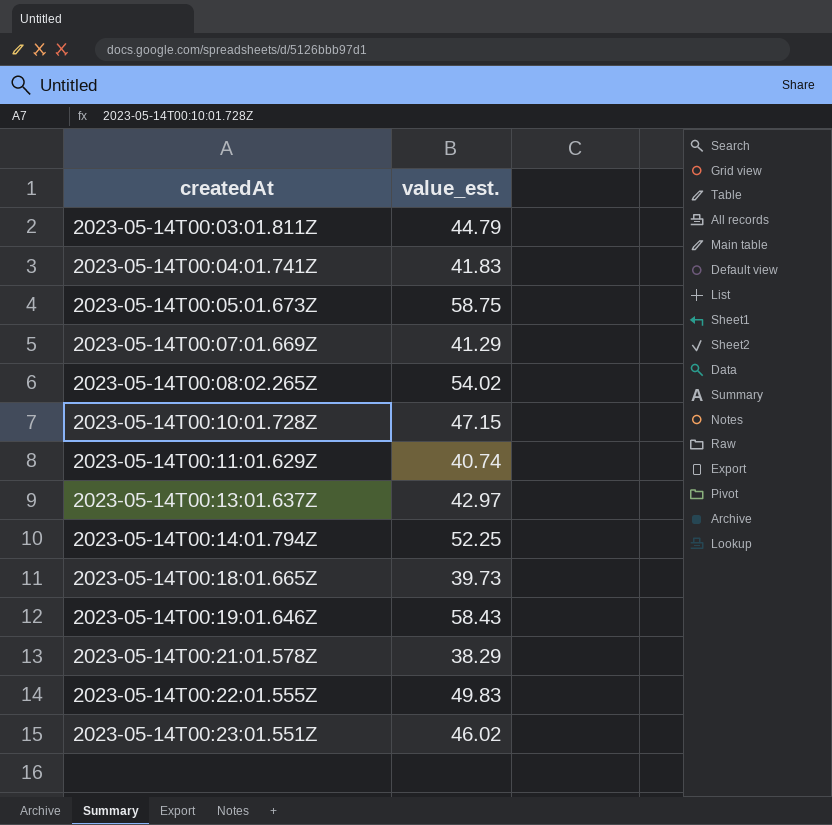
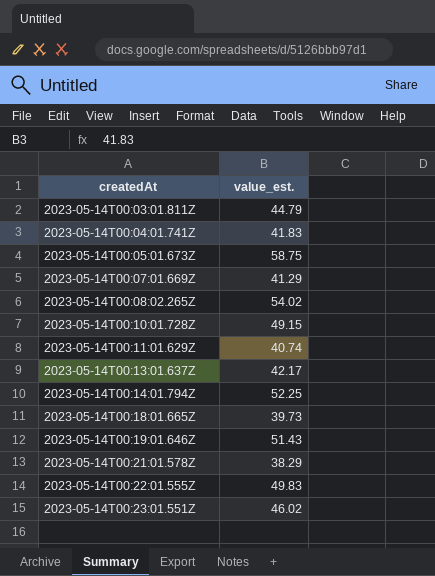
2023-05-14T00:10:01.728Z | value_est.: 47.15 -> 49.15
2023-05-14T00:13:01.637Z | value_est.: 42.97 -> 42.17
2023-05-14T00:19:01.646Z | value_est.: 58.43 -> 51.43

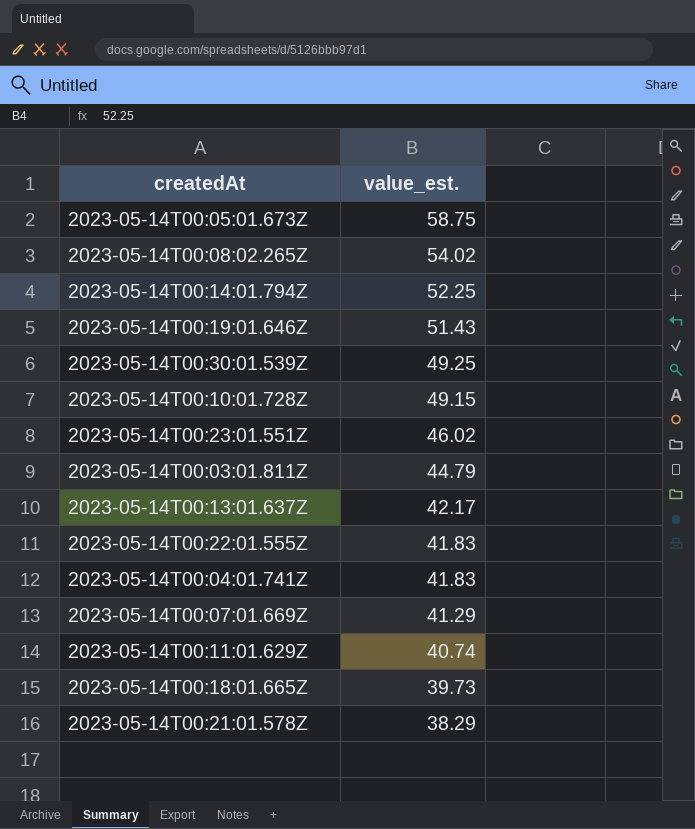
row order: createdAt ascending -> value_est. descending
row 2023-05-14T00:30:01.539Z: none -> 49.25
2023-05-14T00:22:01.555Z | value_est.: 49.83 -> 41.83

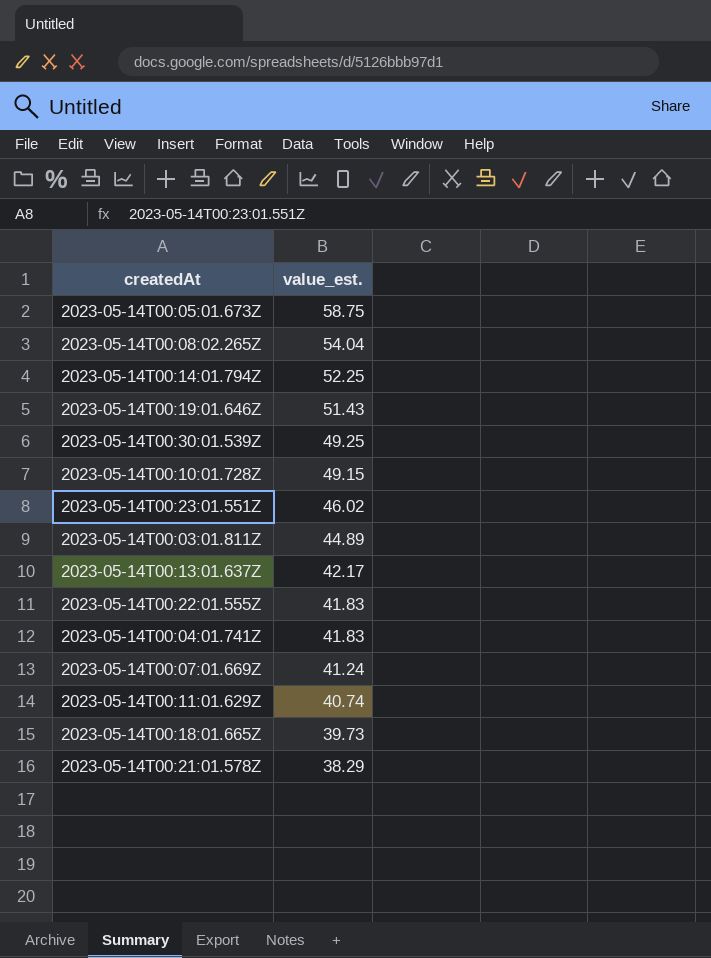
2023-05-14T00:08:02.265Z | value_est.: 54.02 -> 54.04
2023-05-14T00:03:01.811Z | value_est.: 44.79 -> 44.89
2023-05-14T00:07:01.669Z | value_est.: 41.29 -> 41.24

